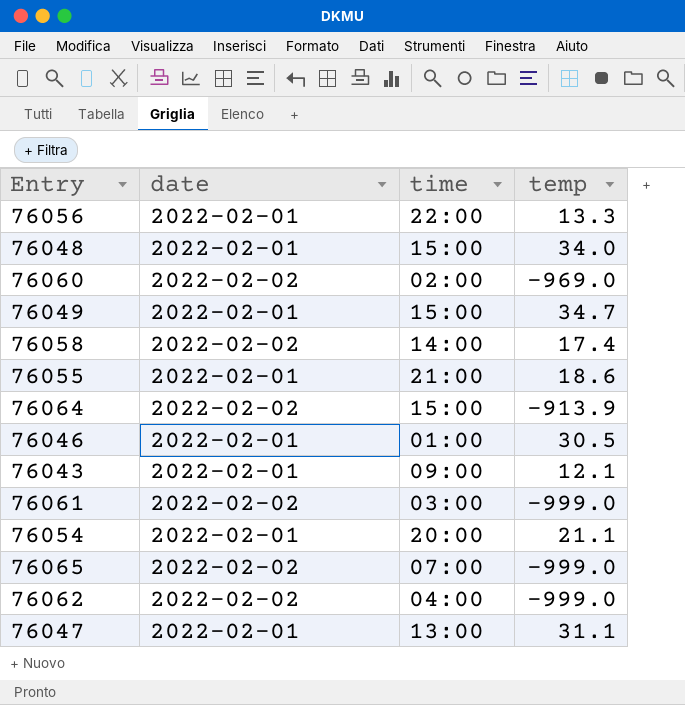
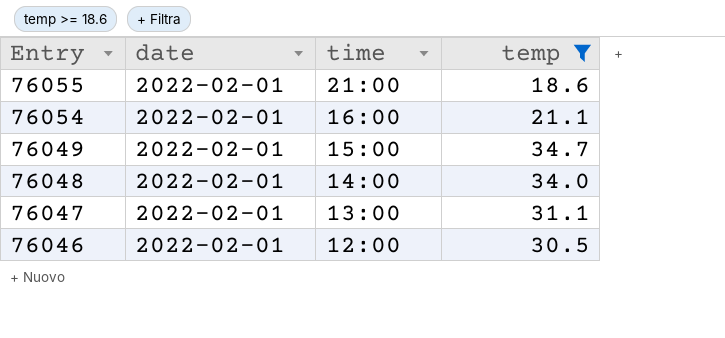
filter: none -> temp >= 18.6
row order: none -> Entry descending
76054 | time: 20:00 -> 16:00
76048 | time: 15:00 -> 14:00
76046 | time: 01:00 -> 12:00

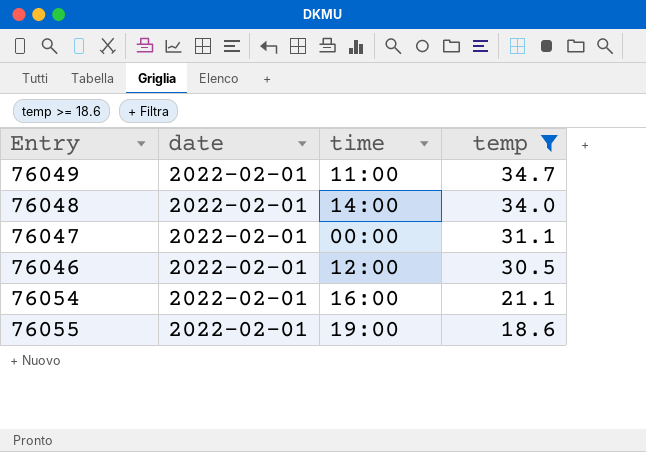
row order: Entry descending -> temp descending
76049 | time: 15:00 -> 11:00
76047 | time: 13:00 -> 00:00
76055 | time: 21:00 -> 19:00

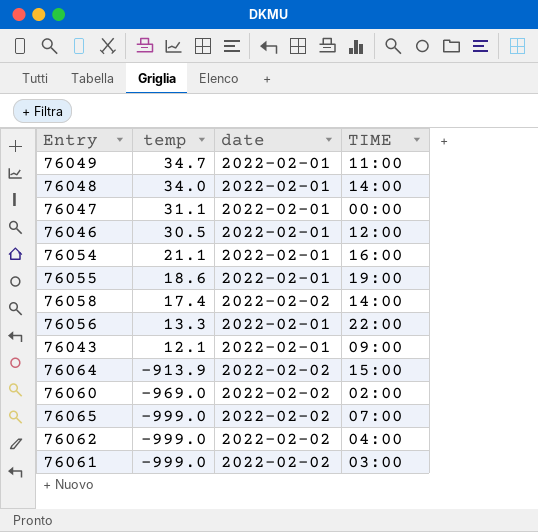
filter: temp >= 18.6 -> none
column temp | position: 4 -> 2
column name: time -> TIME

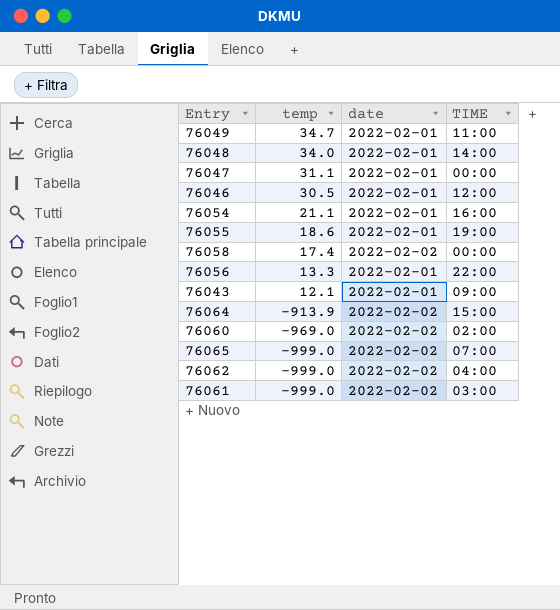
76058 | TIME: 14:00 -> 00:00

